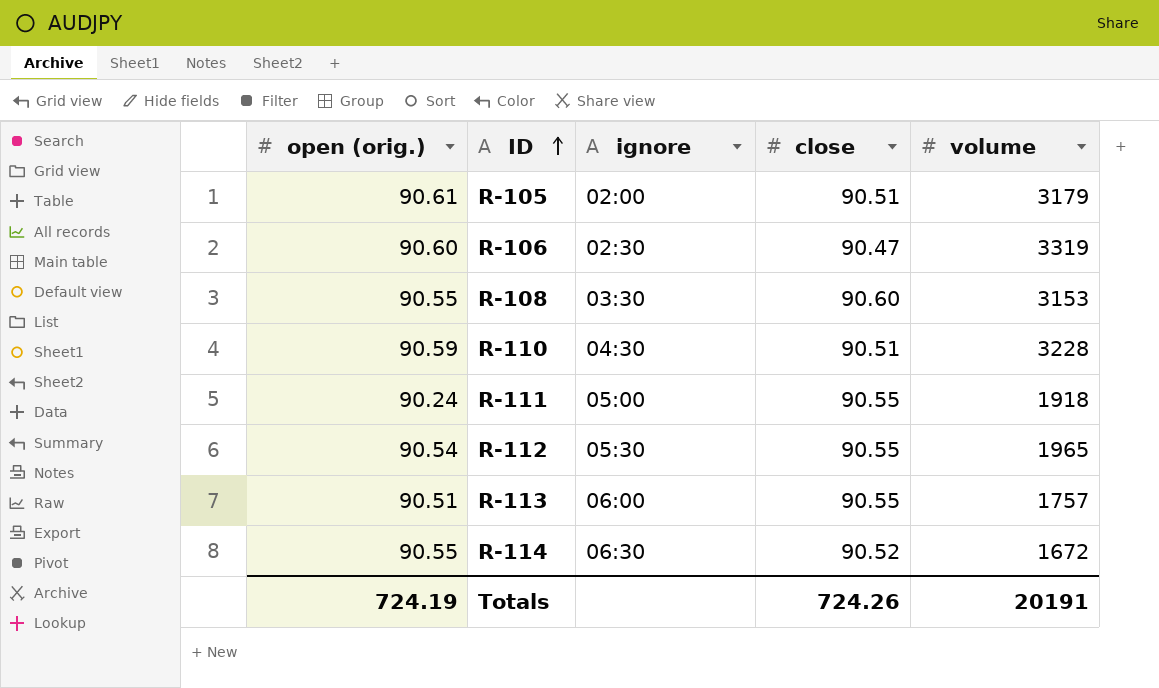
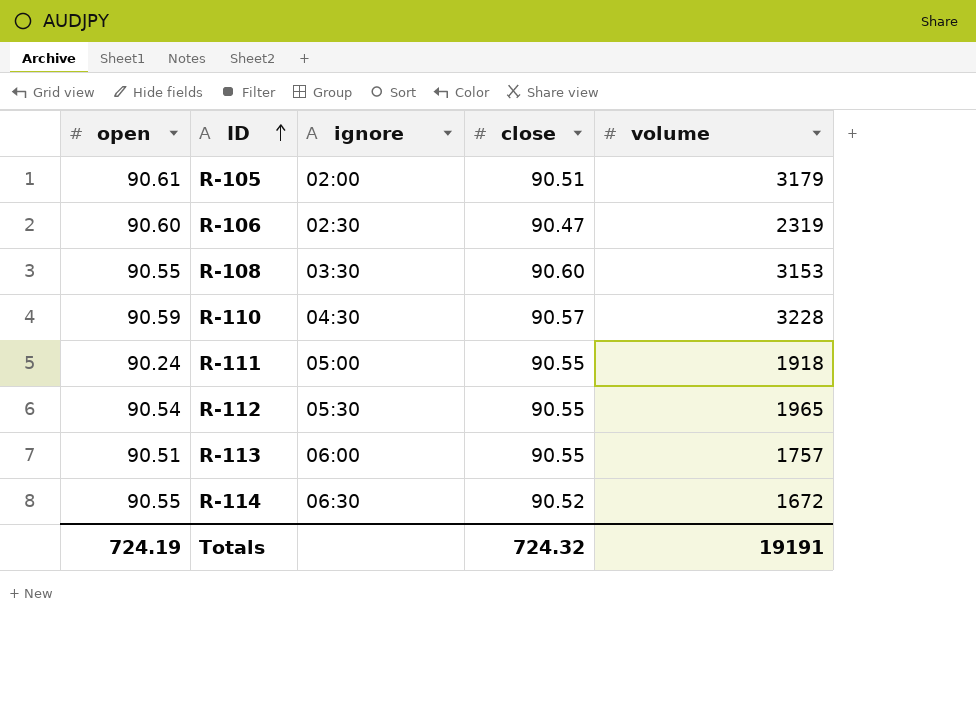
column name: open (orig.) -> open
R-106 | volume: 3319 -> 2319
R-110 | close: 90.51 -> 90.57
Totals | close: 724.26 -> 724.32
Totals | volume: 20191 -> 19191

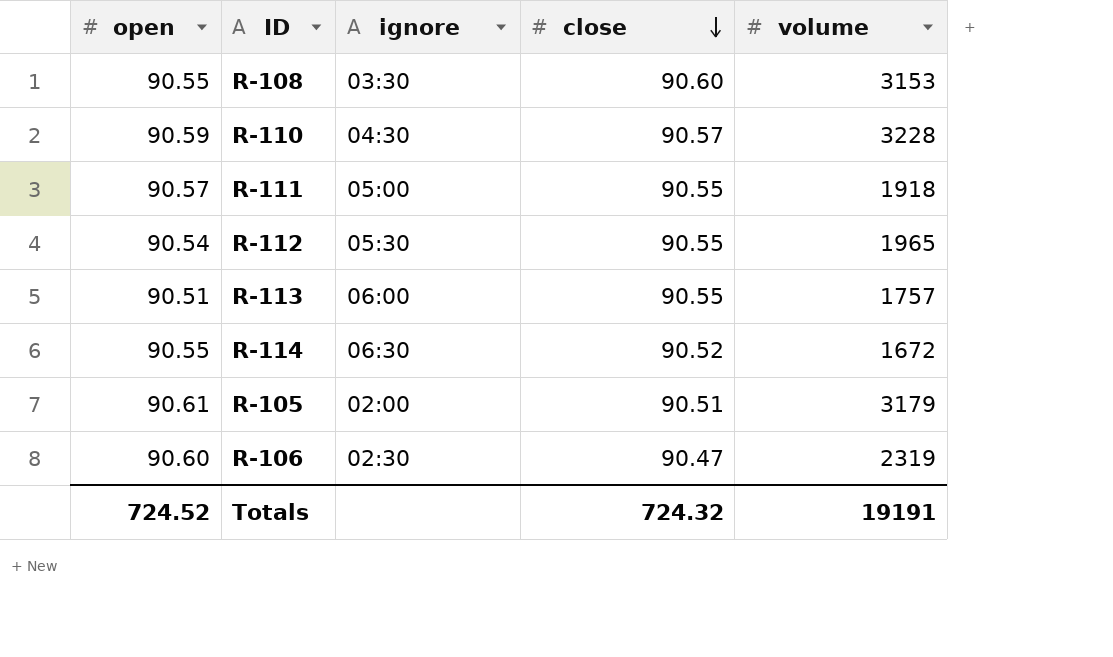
row order: ID ascending -> close descending
R-111 | open: 90.24 -> 90.57
Totals | open: 724.19 -> 724.52

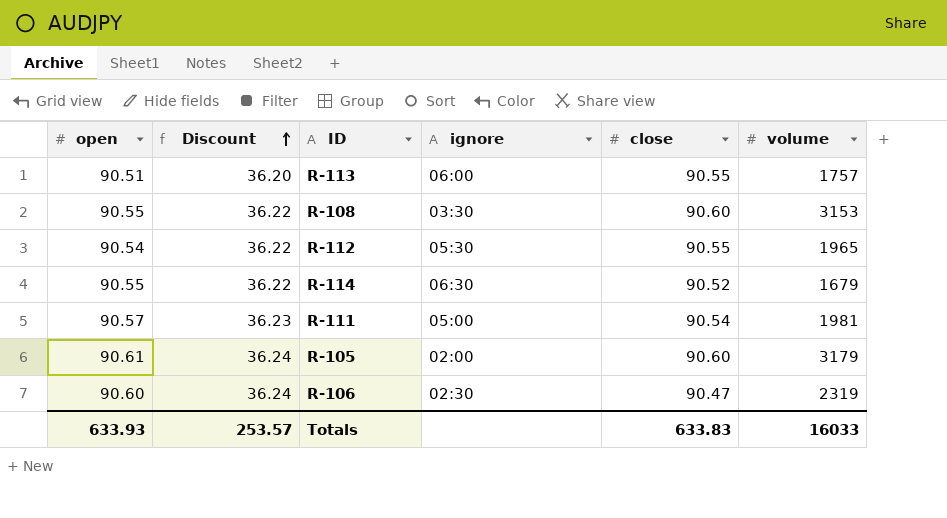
row order: close descending -> Discount ascending
column Discount | formula: none -> [open] * 0.4
row R-110: 90.59 | 04:30 | 90.57 | 3228 -> none
R-114 | volume: 1672 -> 1679
R-111 | close: 90.55 -> 90.54
R-111 | volume: 1918 -> 1981
R-105 | close: 90.51 -> 90.60
Totals | open: 724.52 -> 633.93
Totals | close: 724.32 -> 633.83
Totals | volume: 19191 -> 16033

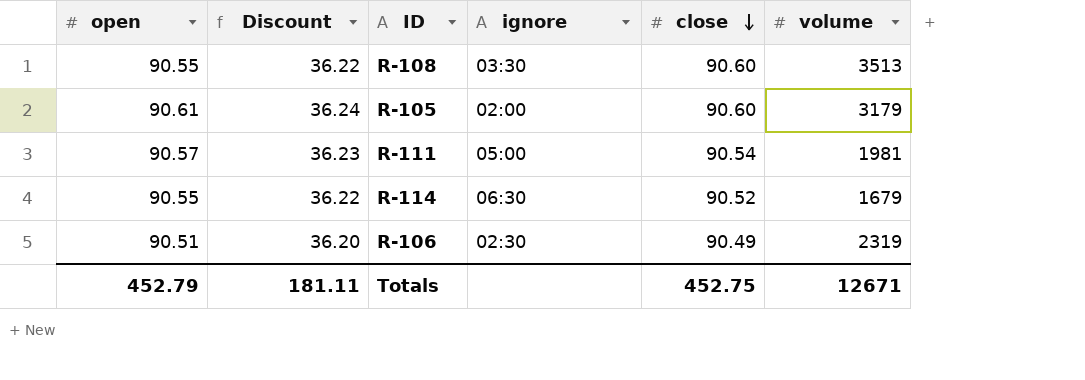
row order: Discount ascending -> close descending
row R-113: 90.51 | 36.20 | 06:00 | 90.55 | 1757 -> none
row R-112: 90.54 | 36.22 | 05:30 | 90.55 | 1965 -> none
R-108 | volume: 3153 -> 3513
R-106 | open: 90.60 -> 90.51
R-106 | Discount: 36.24 -> 36.20
R-106 | close: 90.47 -> 90.49
Totals | open: 633.93 -> 452.79
Totals | Discount: 253.57 -> 181.11
Totals | close: 633.83 -> 452.75
Totals | volume: 16033 -> 12671

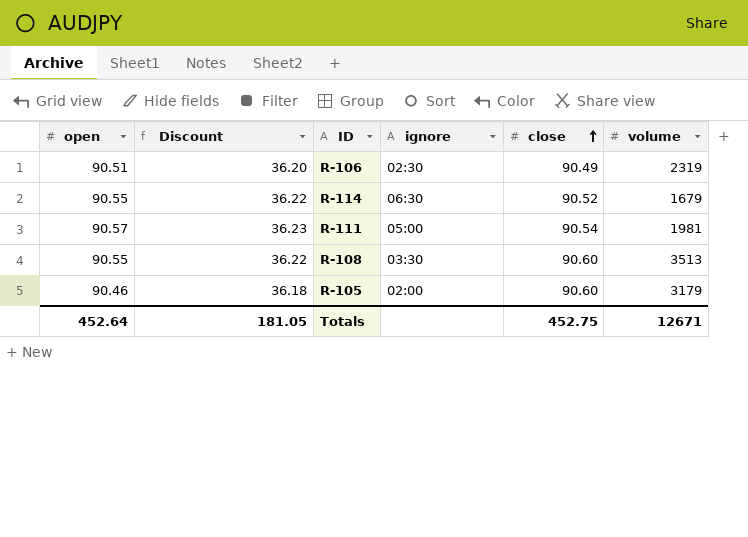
row order: close descending -> close ascending
R-105 | open: 90.61 -> 90.46
R-105 | Discount: 36.24 -> 36.18
Totals | open: 452.79 -> 452.64
Totals | Discount: 181.11 -> 181.05

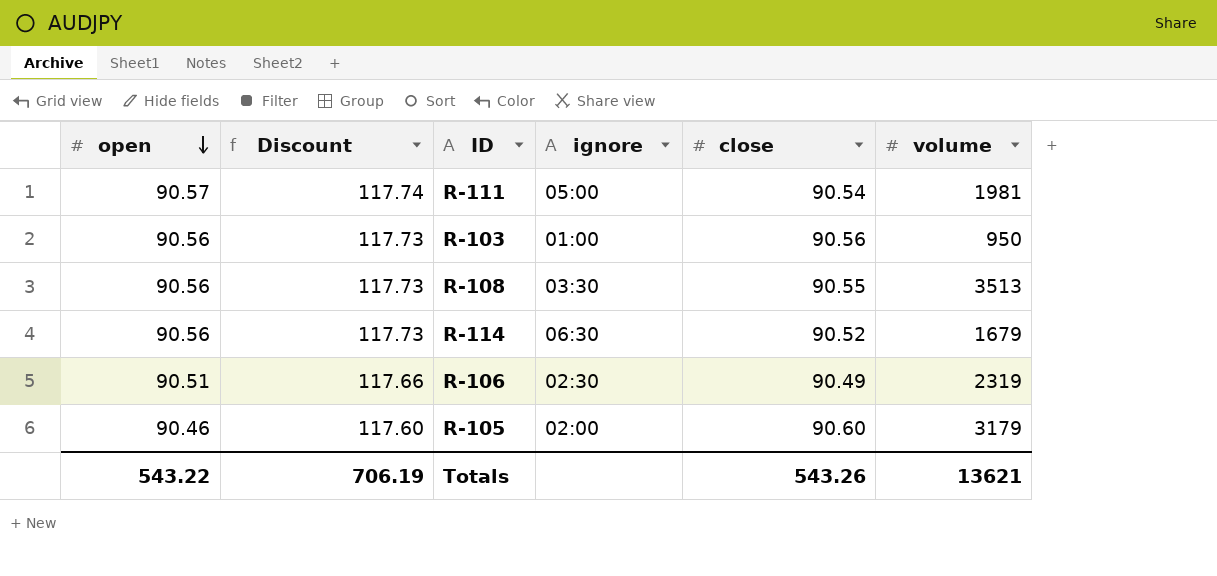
row order: close ascending -> open descending
column Discount | formula: [open] * 0.4 -> [open] * 1.3
row R-103: none -> 90.56 | 117.73 | 01:00 | 90.56 | 950
R-108 | open: 90.55 -> 90.56
R-108 | close: 90.60 -> 90.55
R-114 | open: 90.55 -> 90.56
Totals | open: 452.64 -> 543.22
Totals | Discount: 181.05 -> 706.19
Totals | close: 452.75 -> 543.26
Totals | volume: 12671 -> 13621

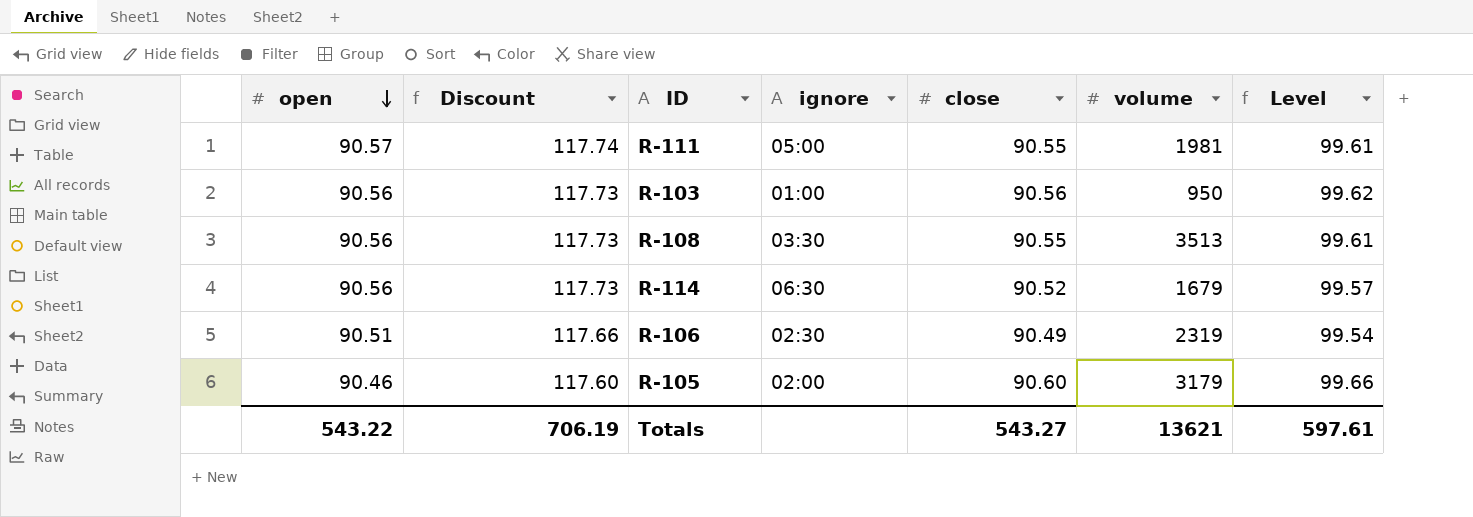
column Level | formula: none -> [close] * 1.1
R-111 | close: 90.54 -> 90.55
Totals | close: 543.26 -> 543.27

